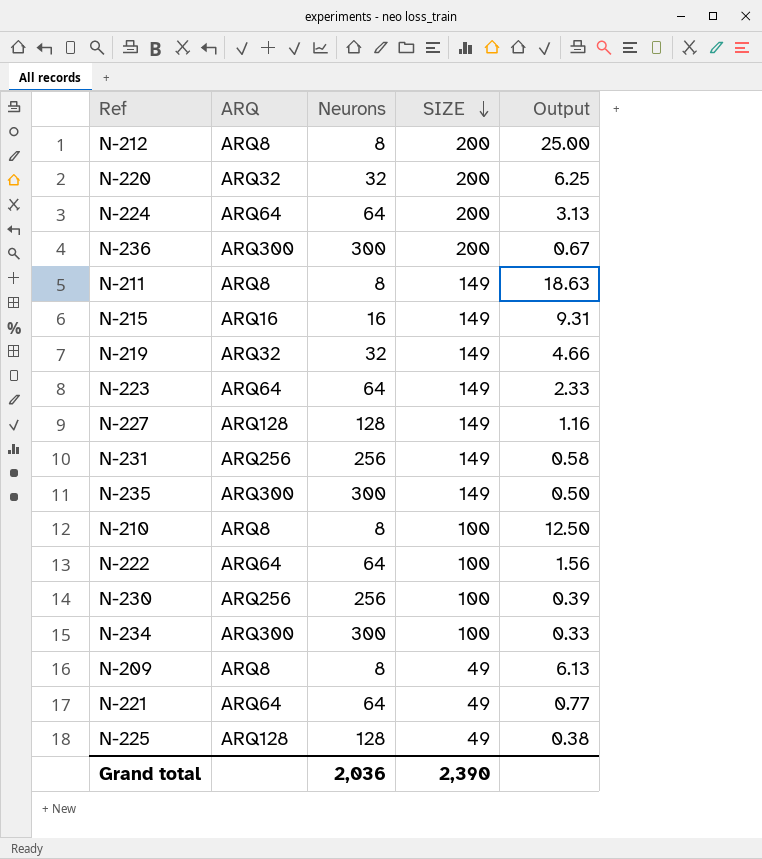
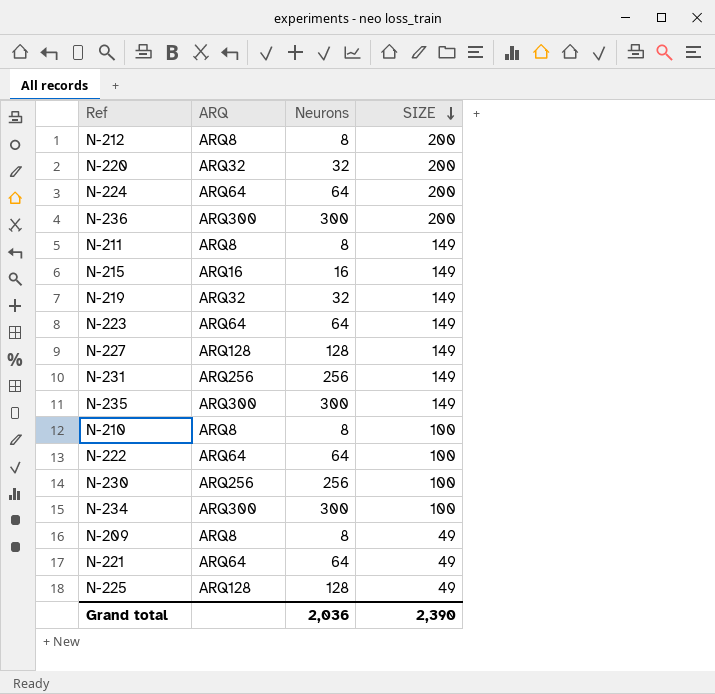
column Output | formula: [SIZE] / [Neurons] -> none

